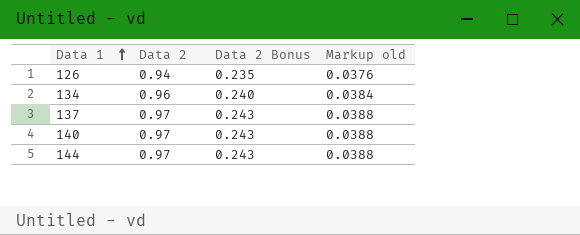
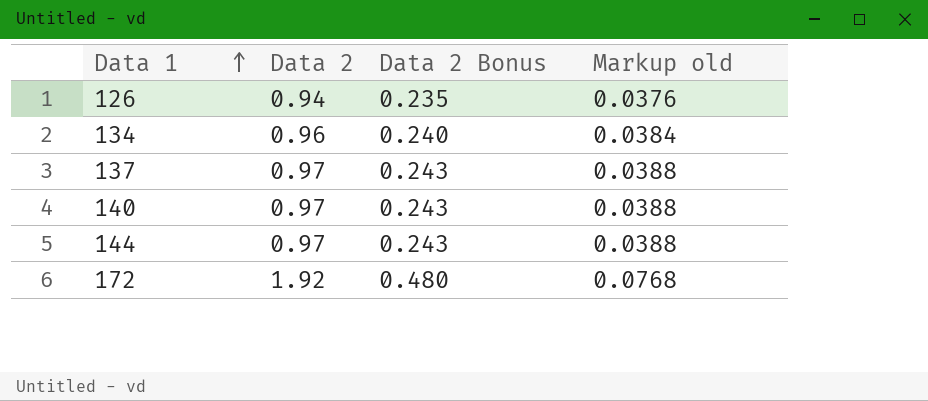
row 172: none -> 1.92 | 0.480 | 0.0768

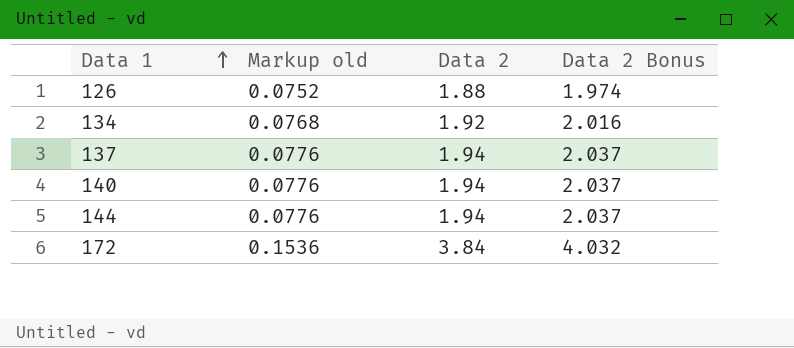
column Markup old | position: 4 -> 2
column Data 2 Bonus | formula: [Data 2] * 0.25 -> [Data 2] * 1.05
126 | Markup old: 0.0376 -> 0.0752
126 | Data 2: 0.94 -> 1.88
134 | Markup old: 0.0384 -> 0.0768
134 | Data 2: 0.96 -> 1.92
137 | Markup old: 0.0388 -> 0.0776
137 | Data 2: 0.97 -> 1.94
140 | Markup old: 0.0388 -> 0.0776
140 | Data 2: 0.97 -> 1.94
144 | Markup old: 0.0388 -> 0.0776
144 | Data 2: 0.97 -> 1.94
172 | Markup old: 0.0768 -> 0.1536
172 | Data 2: 1.92 -> 3.84

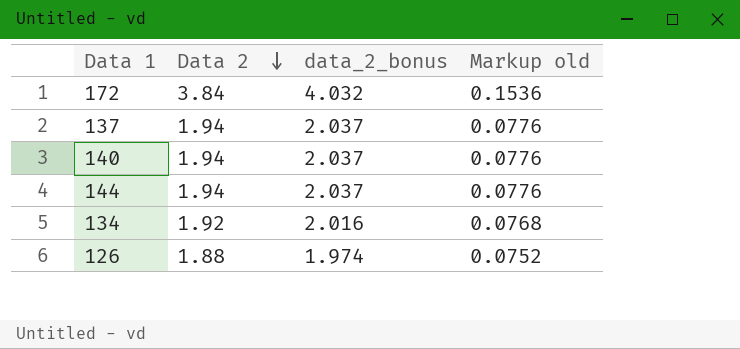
row order: Data 1 ascending -> Data 2 descending
column name: Data 2 Bonus -> data_2_bonus
column Markup old | position: 2 -> 4

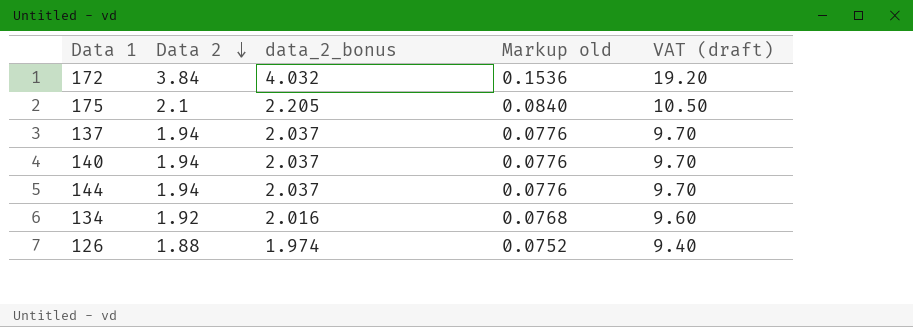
column VAT (draft) | formula: none -> [Data 2] * 5
row 175: none -> 2.1 | 2.205 | 0.0840 | 10.50

